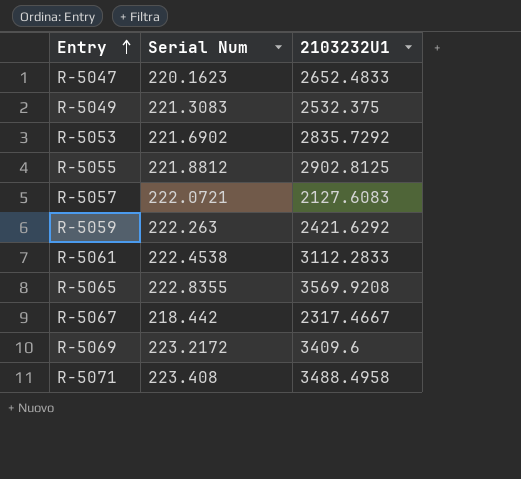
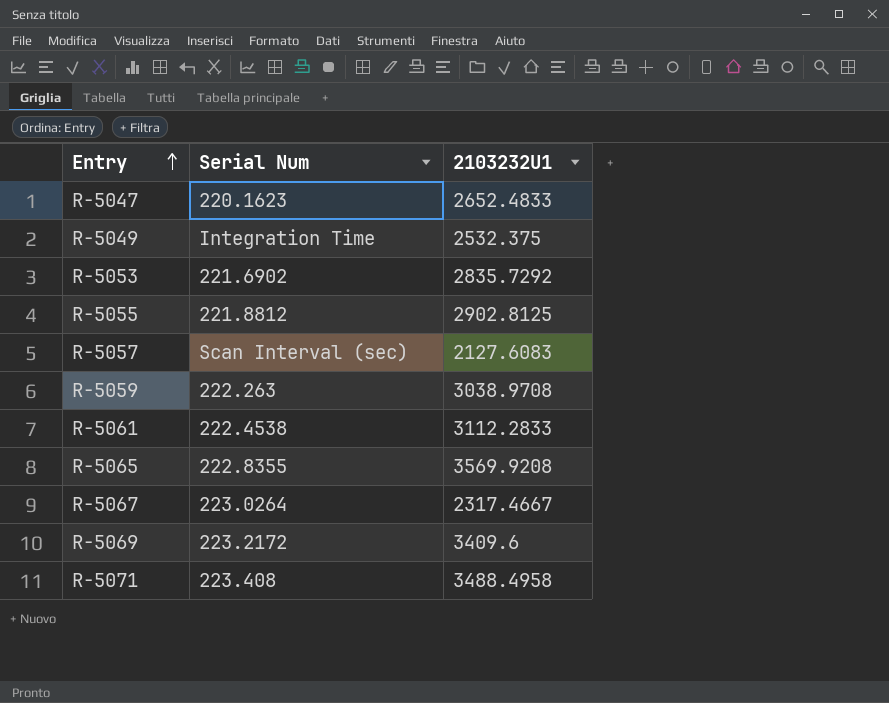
R-5049 | Serial Num: 221.3083 -> Integration Time
R-5057 | Serial Num: 222.0721 -> Scan Interval (sec)
R-5059 | 2103232U1: 2421.6292 -> 3038.9708
R-5067 | Serial Num: 218.442 -> 223.0264

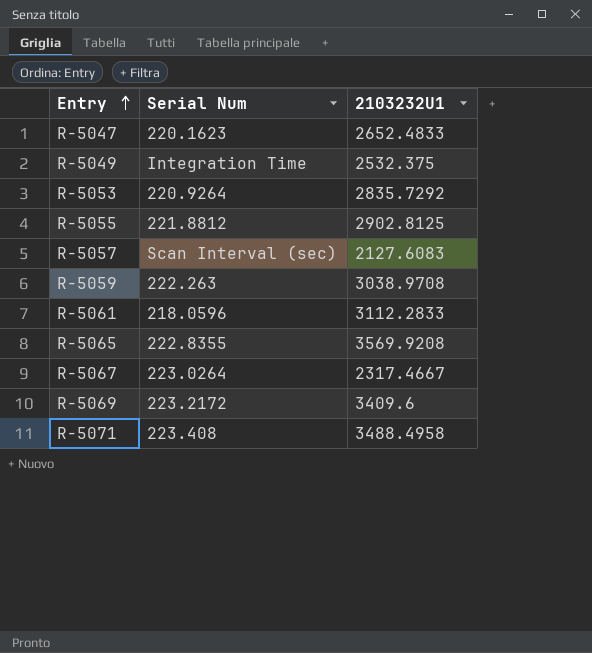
R-5053 | Serial Num: 221.6902 -> 220.9264
R-5061 | Serial Num: 222.4538 -> 218.0596

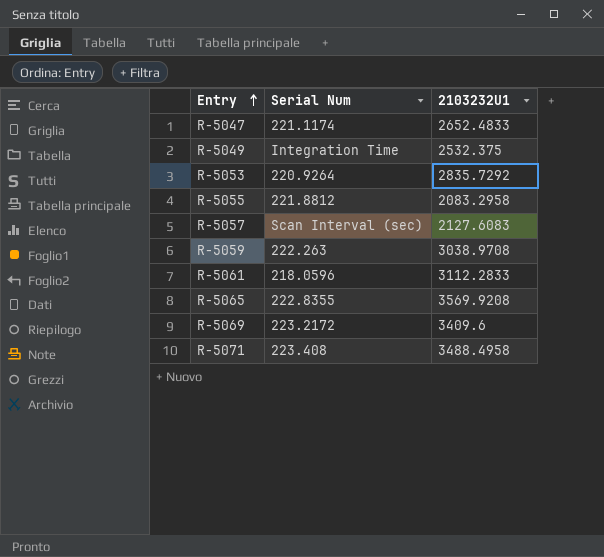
row R-5067: 223.0264 | 2317.4667 -> none
R-5047 | Serial Num: 220.1623 -> 221.1174
R-5055 | 2103232U1: 2902.8125 -> 2083.2958

